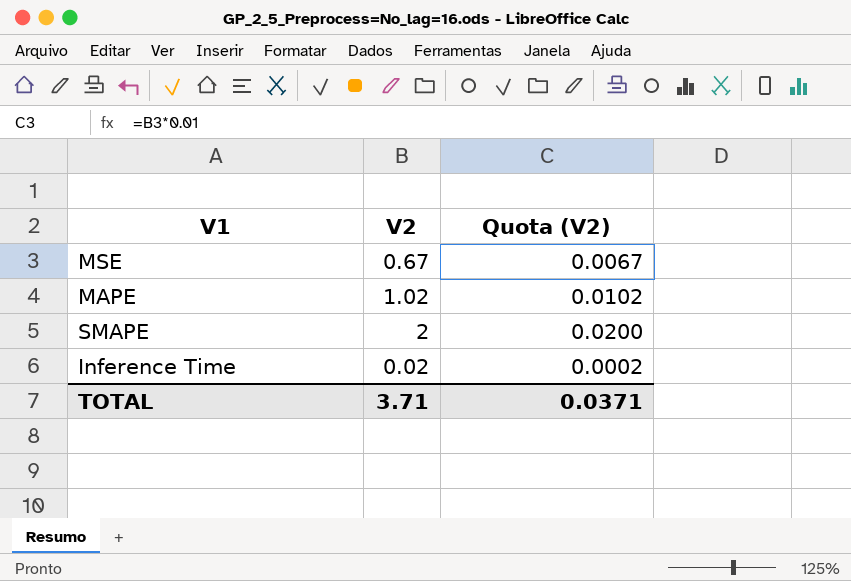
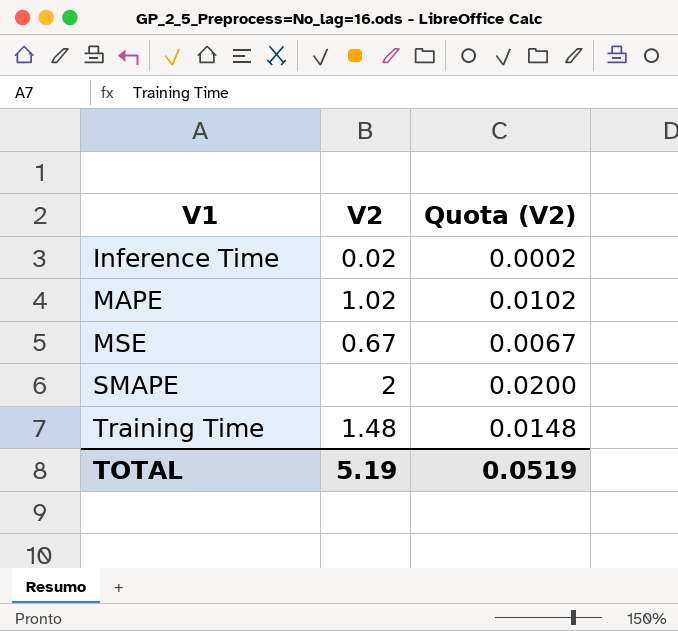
row order: none -> V1 ascending
row Training Time: none -> 1.48 | 0.0148
TOTAL | V2: 3.71 -> 5.19
TOTAL | Quota (V2): 0.0371 -> 0.0519

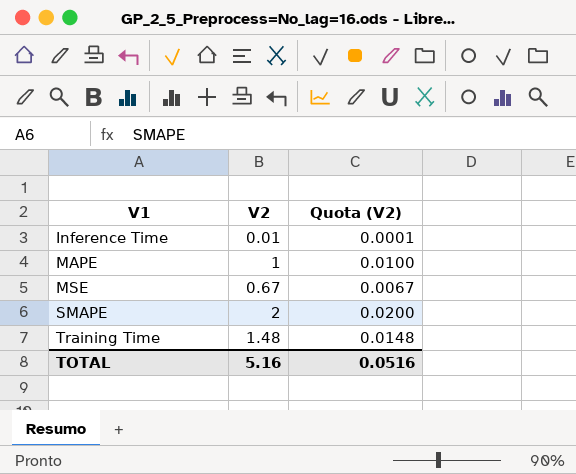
Inference Time | V2: 0.02 -> 0.01
Inference Time | Quota (V2): 0.0002 -> 0.0001
MAPE | V2: 1.02 -> 1
MAPE | Quota (V2): 0.0102 -> 0.0100
TOTAL | V2: 5.19 -> 5.16
TOTAL | Quota (V2): 0.0519 -> 0.0516

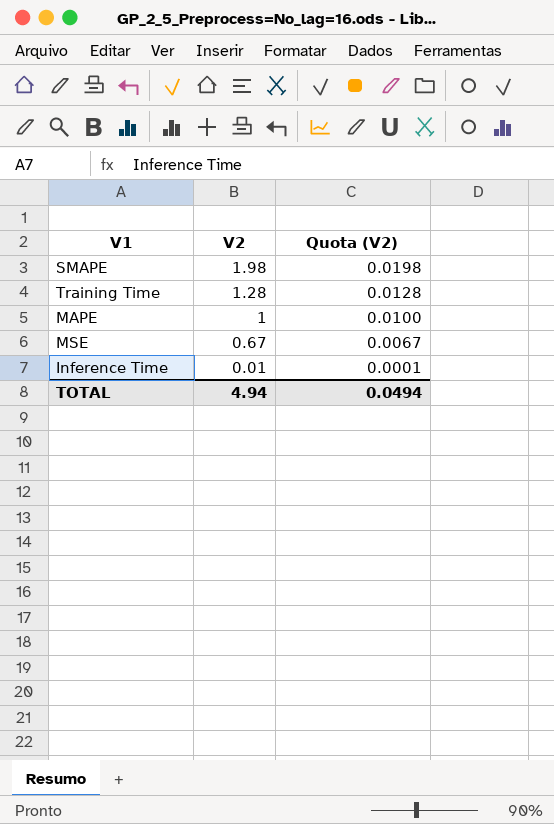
row order: V1 ascending -> V2 descending
SMAPE | V2: 2 -> 1.98
SMAPE | Quota (V2): 0.0200 -> 0.0198
Training Time | V2: 1.48 -> 1.28
Training Time | Quota (V2): 0.0148 -> 0.0128
TOTAL | V2: 5.16 -> 4.94
TOTAL | Quota (V2): 0.0516 -> 0.0494

